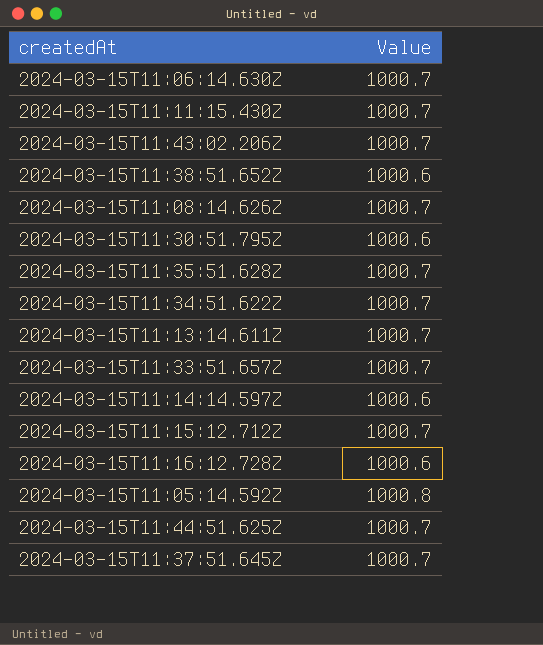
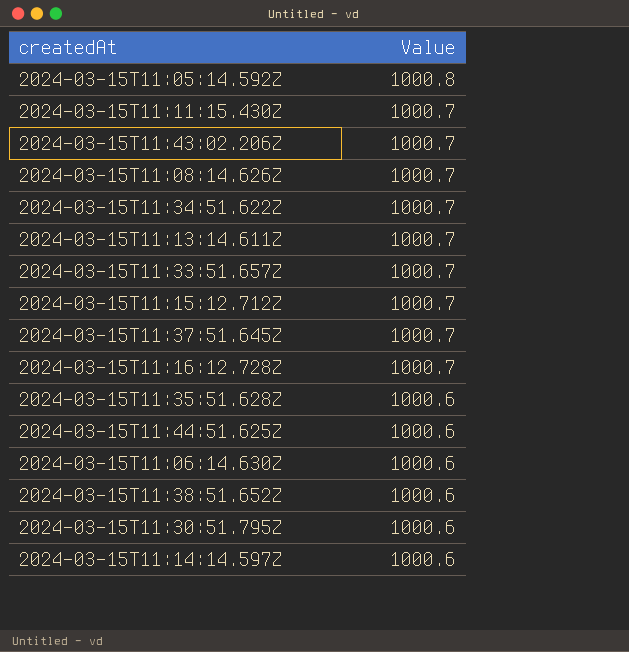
row order: none -> Value descending
2024-03-15T11:16:12.728Z | Value: 1000.6 -> 1000.7
2024-03-15T11:35:51.628Z | Value: 1000.7 -> 1000.6
2024-03-15T11:44:51.625Z | Value: 1000.7 -> 1000.6
2024-03-15T11:06:14.630Z | Value: 1000.7 -> 1000.6

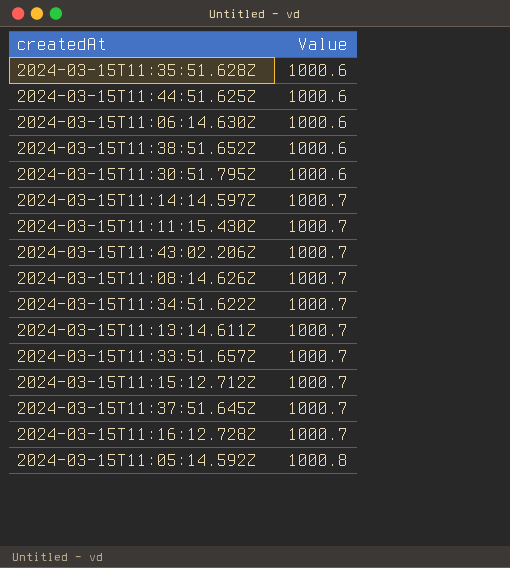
row order: Value descending -> Value ascending
2024-03-15T11:14:14.597Z | Value: 1000.6 -> 1000.7

